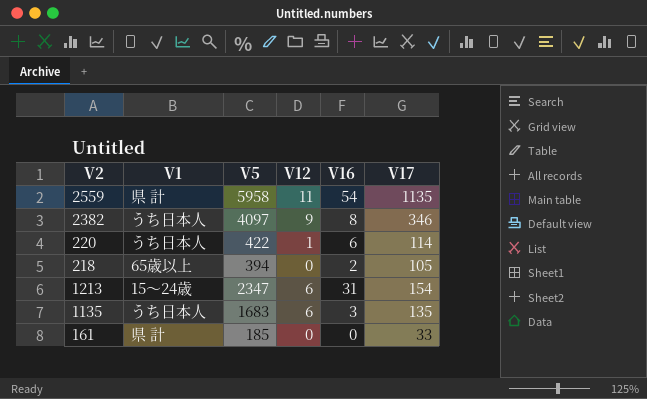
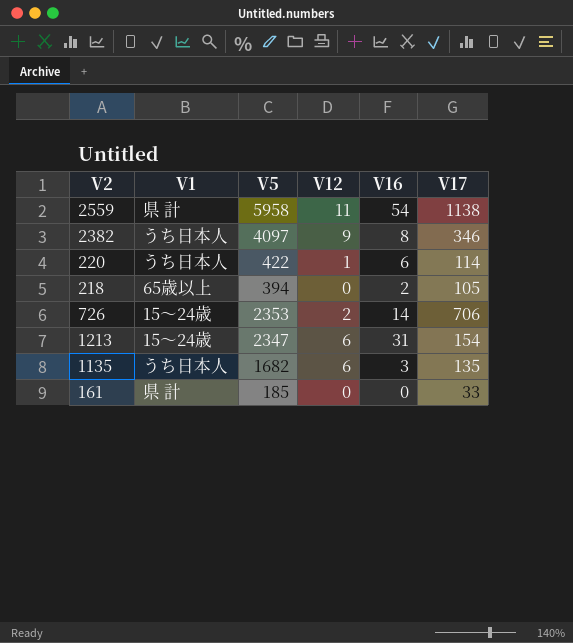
2559 | V17: 1135 -> 1138
row 726: none -> 15～24歳 | 2353 | 2 | 14 | 706
1135 | V5: 1683 -> 1682

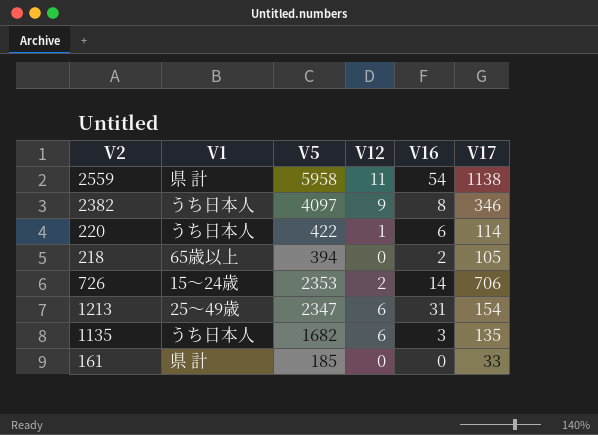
1213 | V1: 15～24歳 -> 25～49歳

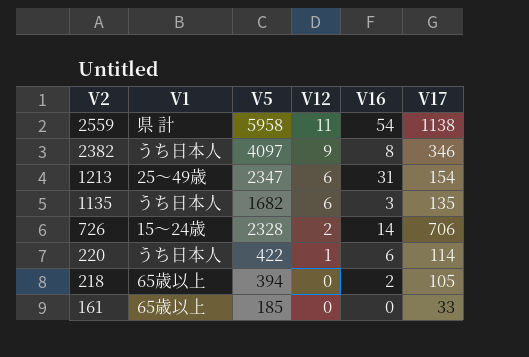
row order: none -> V2 descending
726 | V5: 2353 -> 2328
161 | V1: 県 計 -> 65歳以上

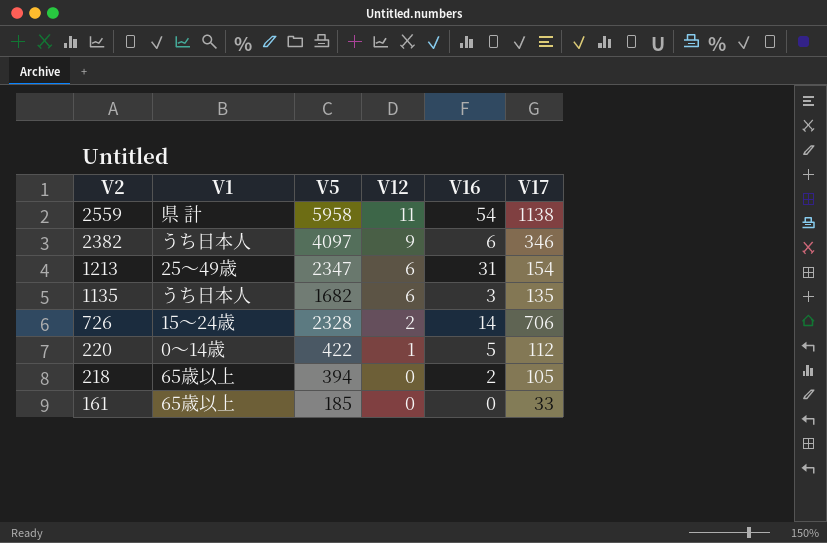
2382 | V16: 8 -> 6
220 | V1: うち日本人 -> 0～14歳
220 | V16: 6 -> 5
220 | V17: 114 -> 112

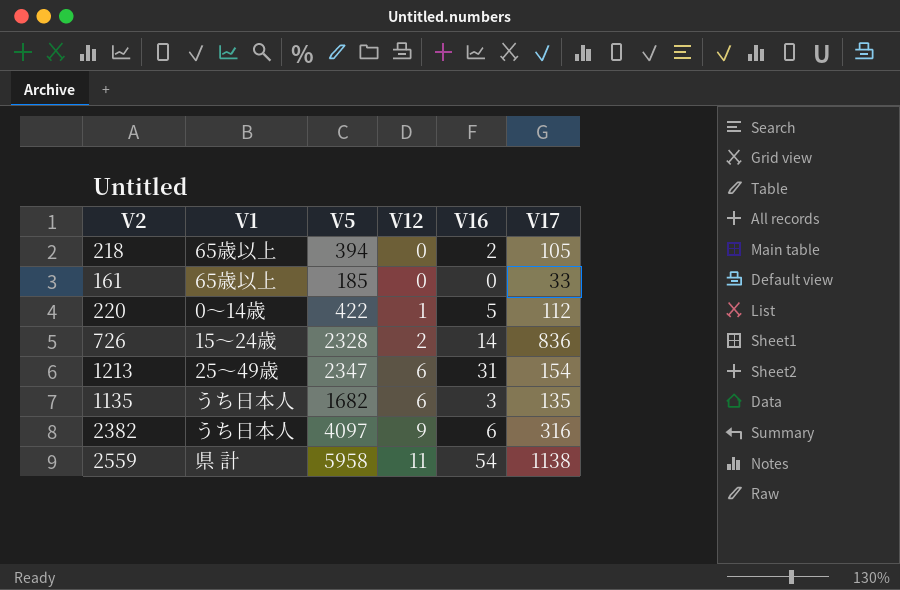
row order: V2 descending -> V12 ascending
726 | V17: 706 -> 836
2382 | V17: 346 -> 316

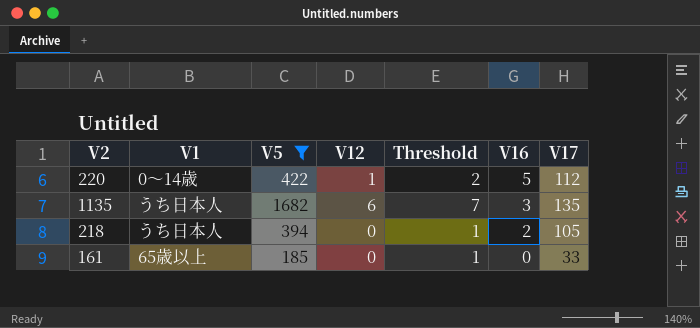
filter: none -> V5 <= 1682
row order: V12 ascending -> V16 descending
column Threshold | formula: none -> [V12] + 1
218 | V1: 65歳以上 -> うち日本人

